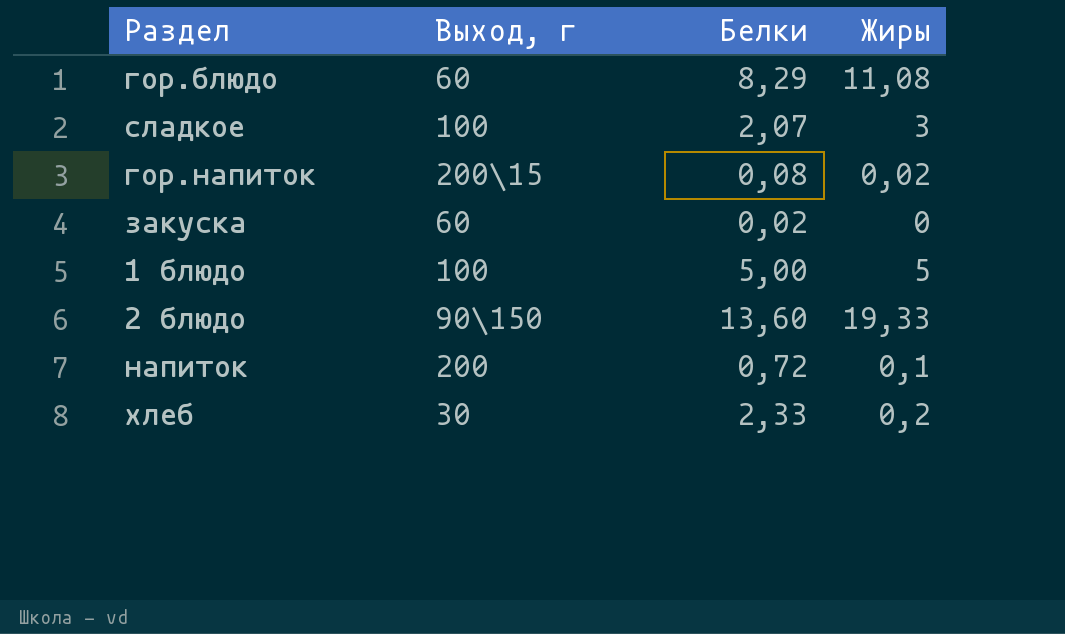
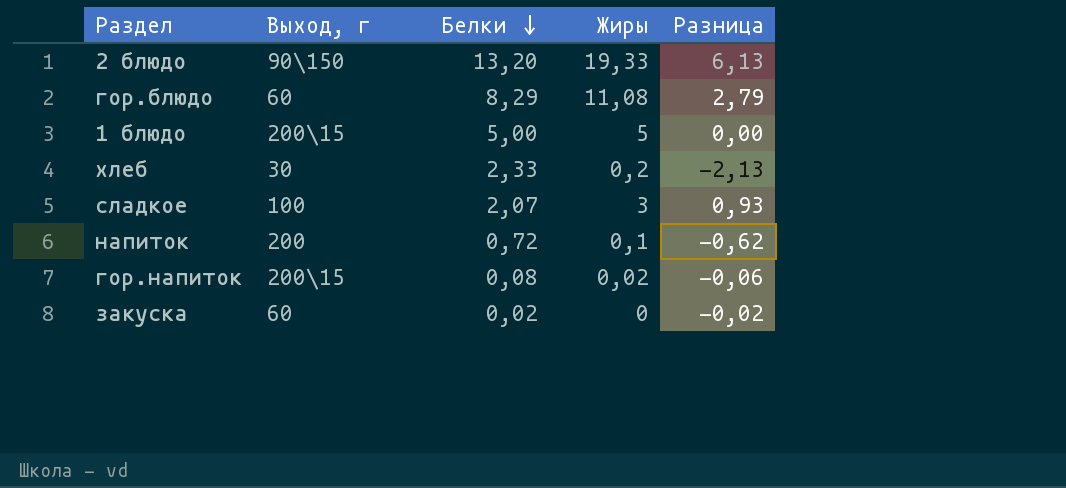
row order: none -> Белки descending
column Разница | formula: none -> [Жиры] - [Белки]
2 блюдо | Белки: 13,60 -> 13,20
1 блюдо | Выход, г: 100 -> 200\15

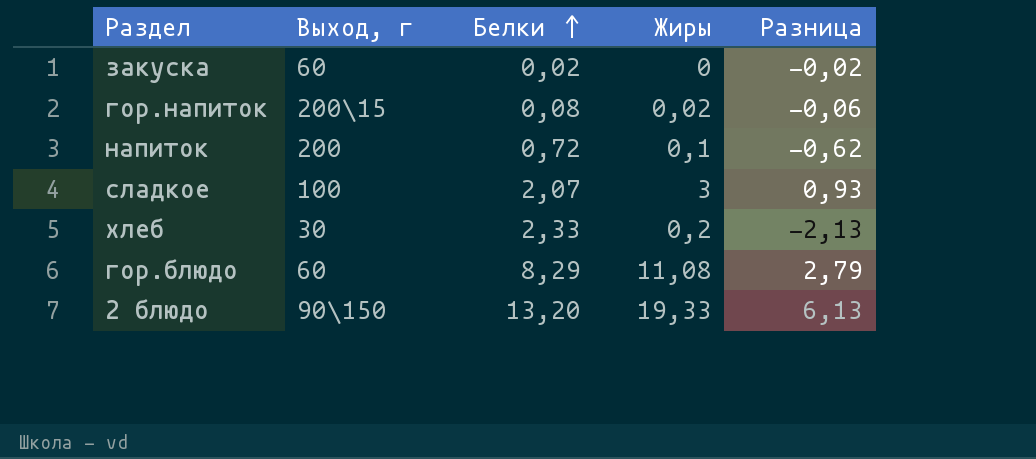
row order: Белки descending -> Белки ascending
row 1 блюдо: 200\15 | 5,00 | 5 | 0,00 -> none

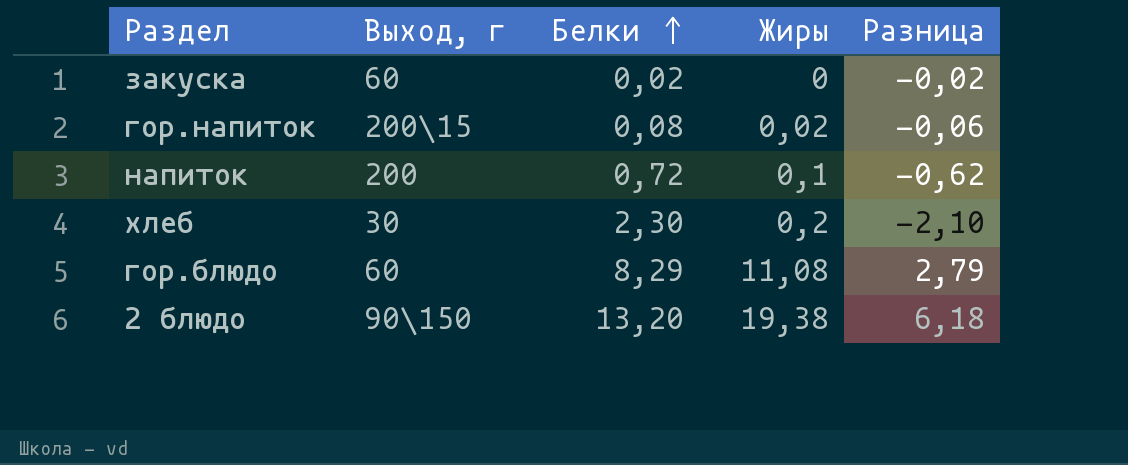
row сладкое: 100 | 2,07 | 3 | 0,93 -> none
хлеб | Белки: 2,33 -> 2,30
хлеб | Разница: -2,13 -> -2,10
2 блюдо | Жиры: 19,33 -> 19,38
2 блюдо | Разница: 6,13 -> 6,18

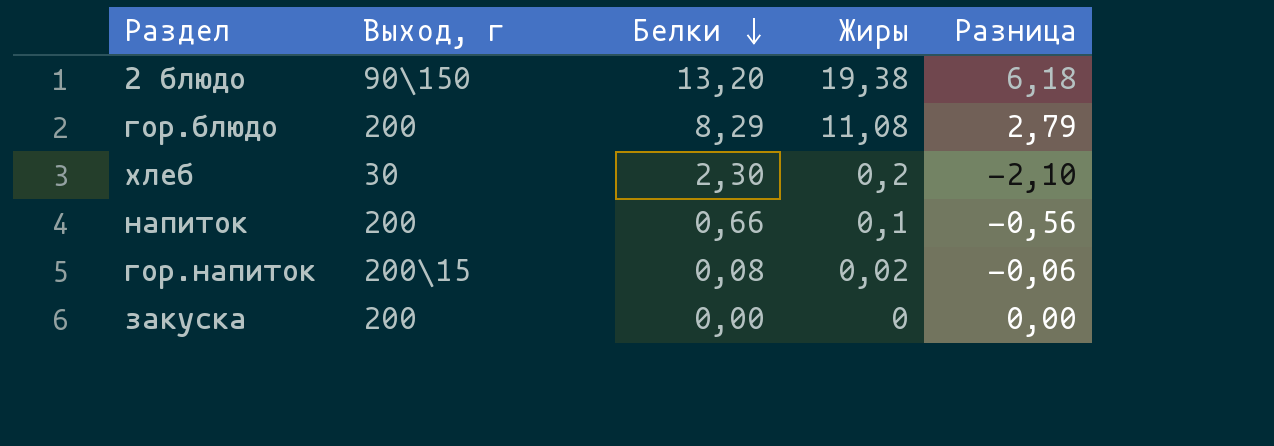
row order: Белки ascending -> Белки descending
гор.блюдо | Выход, г: 60 -> 200
напиток | Белки: 0,72 -> 0,66
напиток | Разница: -0,62 -> -0,56
закуска | Выход, г: 60 -> 200
закуска | Белки: 0,02 -> 0,00
закуска | Разница: -0,02 -> 0,00

